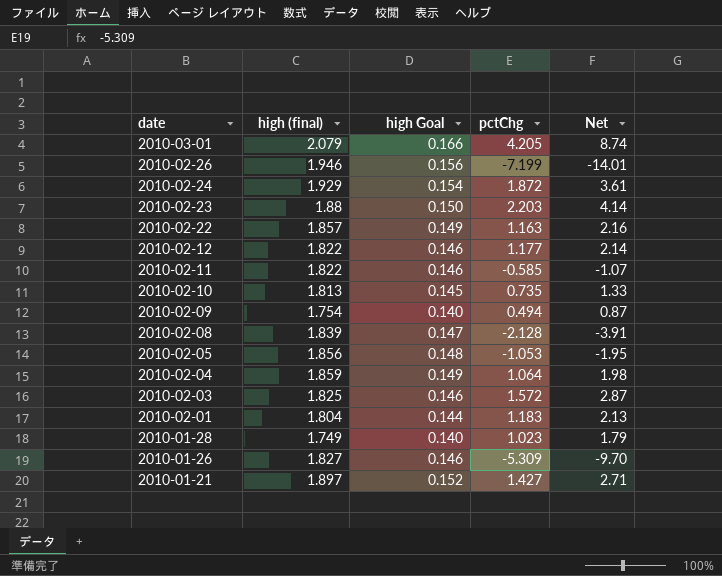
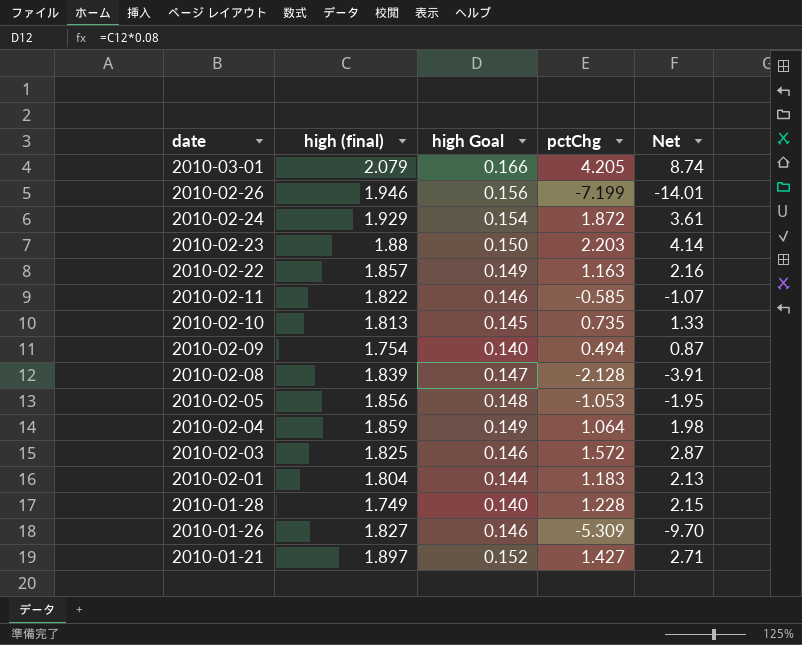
row 2010-02-12: 1.822 | 0.146 | 1.177 | 2.14 -> none
2010-01-28 | pctChg: 1.023 -> 1.228
2010-01-28 | Net: 1.79 -> 2.15

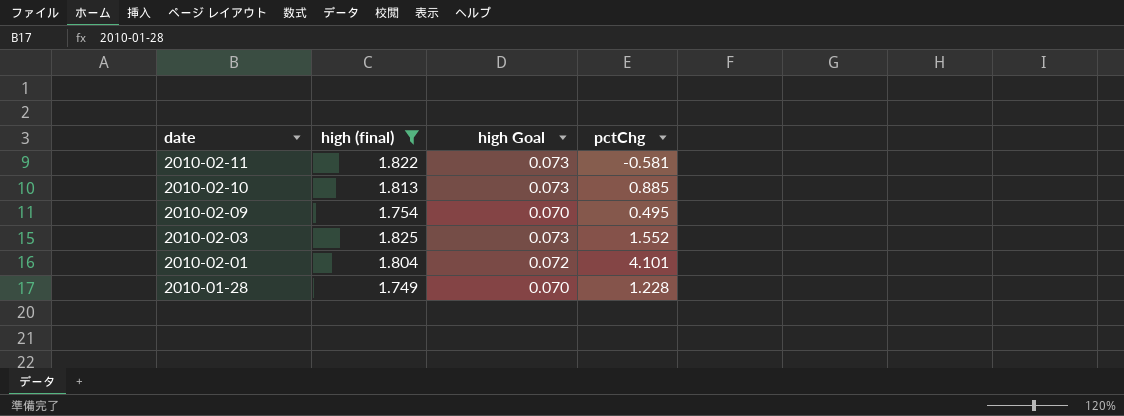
filter: none -> high (final) <= 1.825
column Net | formula: [high (final)] * [pctChg] -> none
column high Goal | formula: [high (final)] * 0.08 -> [high (final)] * 0.04
2010-02-11 | pctChg: -0.585 -> -0.581
2010-02-10 | pctChg: 0.735 -> 0.885
2010-02-09 | pctChg: 0.494 -> 0.495
2010-02-03 | pctChg: 1.572 -> 1.552
2010-02-01 | pctChg: 1.183 -> 4.101

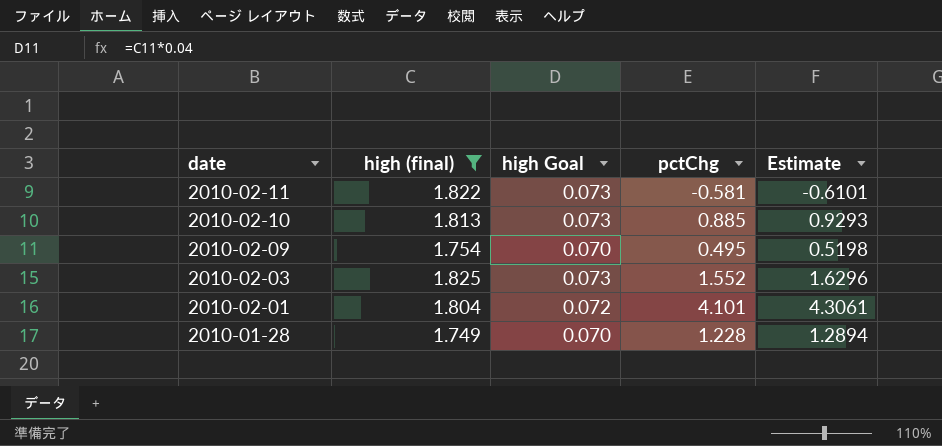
column Estimate | formula: none -> [pctChg] * 1.05

